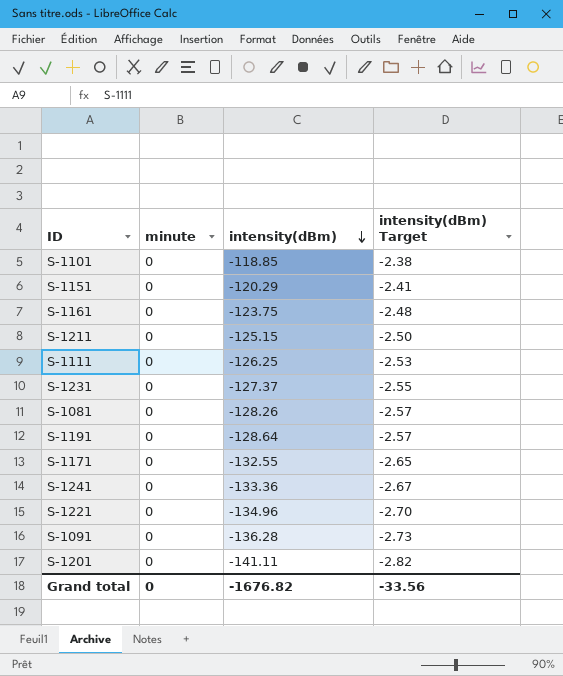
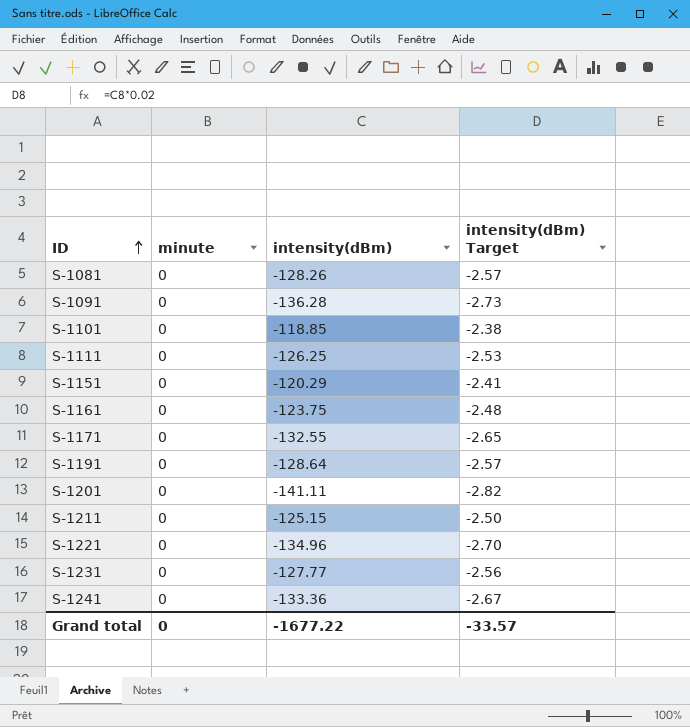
row order: intensity(dBm) descending -> ID ascending
S-1231 | intensity(dBm): -127.37 -> -127.77
S-1231 | intensity(dBm) Target: -2.55 -> -2.56
Grand total | intensity(dBm): -1676.82 -> -1677.22
Grand total | intensity(dBm) Target: -33.56 -> -33.57

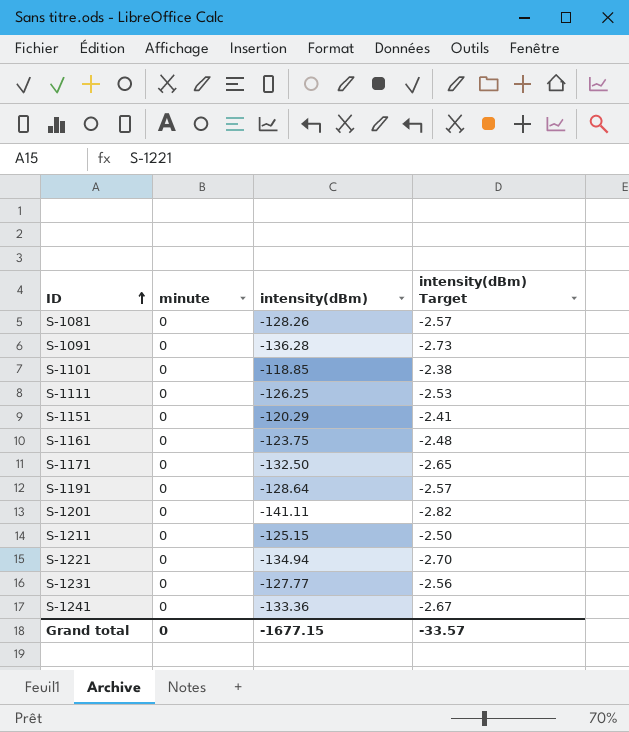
S-1171 | intensity(dBm): -132.55 -> -132.50
S-1221 | intensity(dBm): -134.96 -> -134.94
Grand total | intensity(dBm): -1677.22 -> -1677.15

